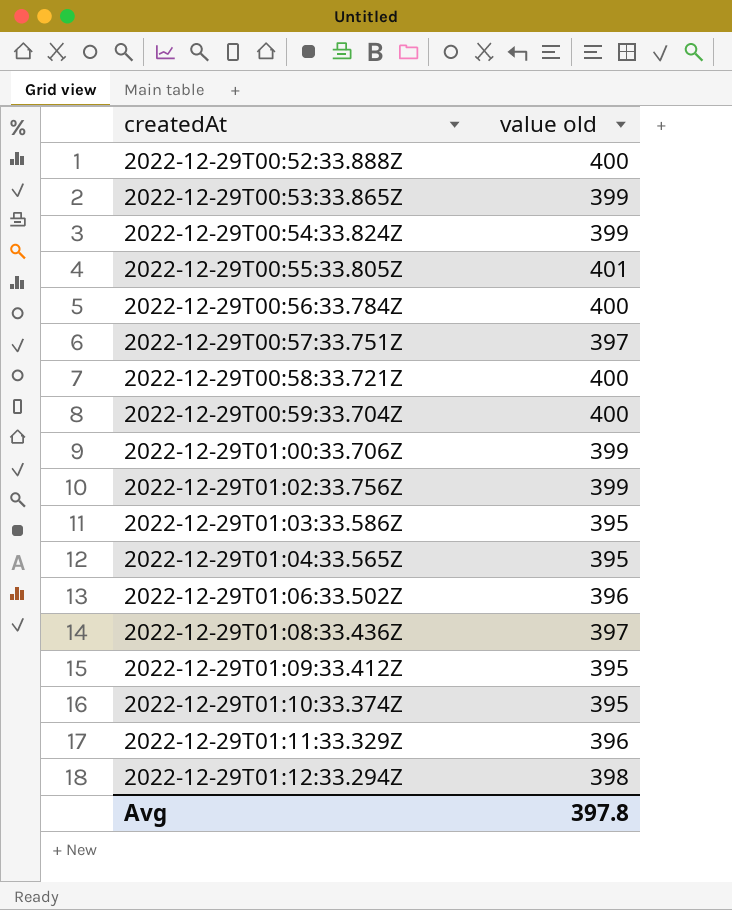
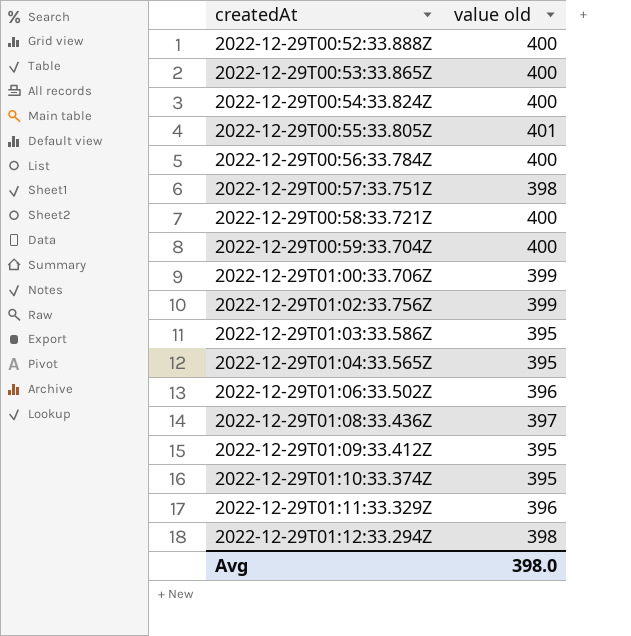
2022-12-29T00:53:33.865Z | value old: 399 -> 400
2022-12-29T00:54:33.824Z | value old: 399 -> 400
2022-12-29T00:57:33.751Z | value old: 397 -> 398
Avg | value old: 397.8 -> 398.0

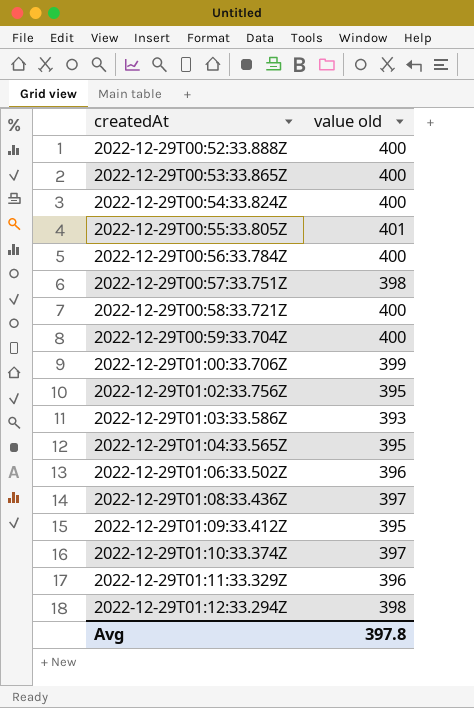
2022-12-29T01:02:33.756Z | value old: 399 -> 395
2022-12-29T01:03:33.586Z | value old: 395 -> 393
2022-12-29T01:10:33.374Z | value old: 395 -> 397
Avg | value old: 398.0 -> 397.8

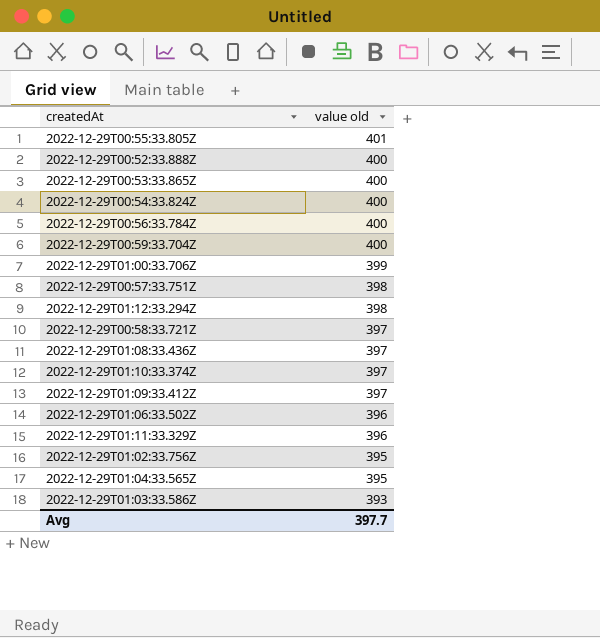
row order: createdAt ascending -> value old descending
2022-12-29T00:58:33.721Z | value old: 400 -> 397
2022-12-29T01:09:33.412Z | value old: 395 -> 397
Avg | value old: 397.8 -> 397.7

